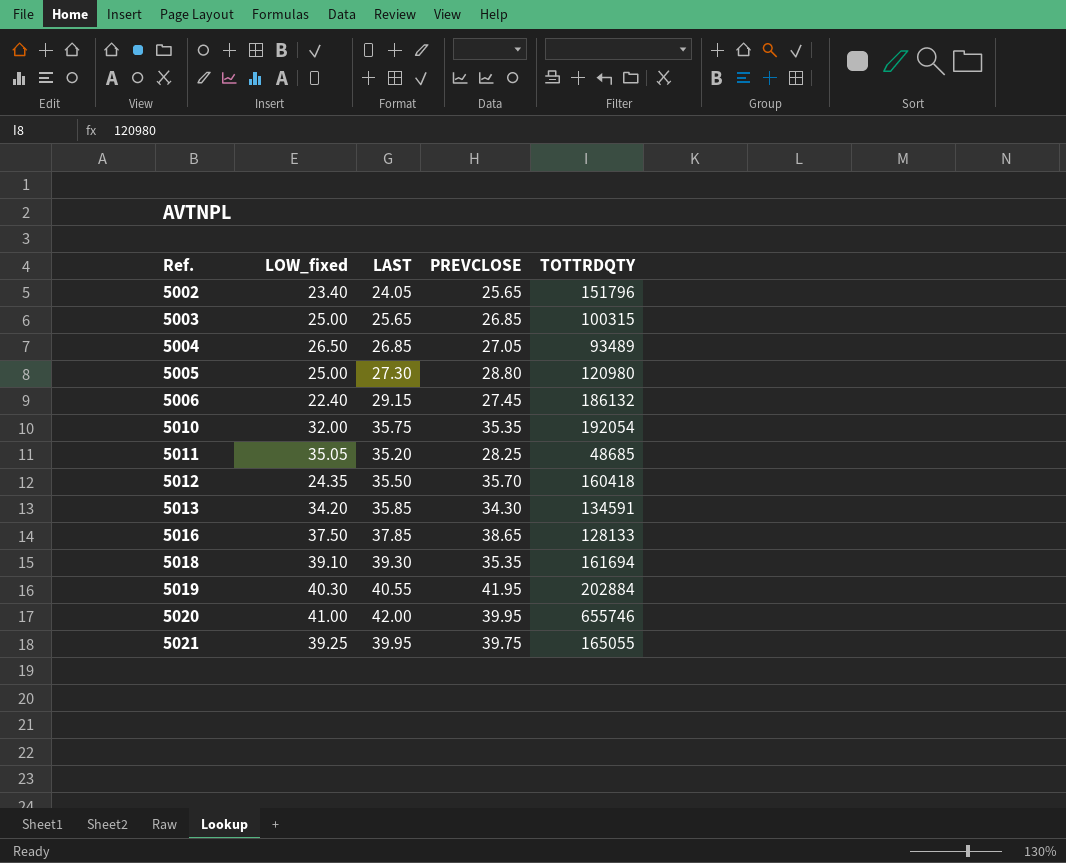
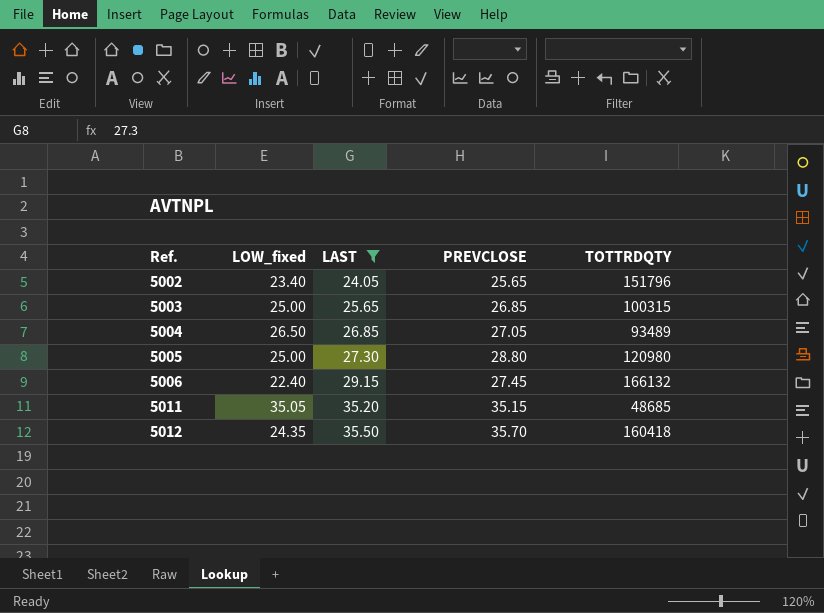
filter: none -> LAST <= 35.50
5006 | TOTTRDQTY: 186132 -> 166132
5011 | PREVCLOSE: 28.25 -> 35.15

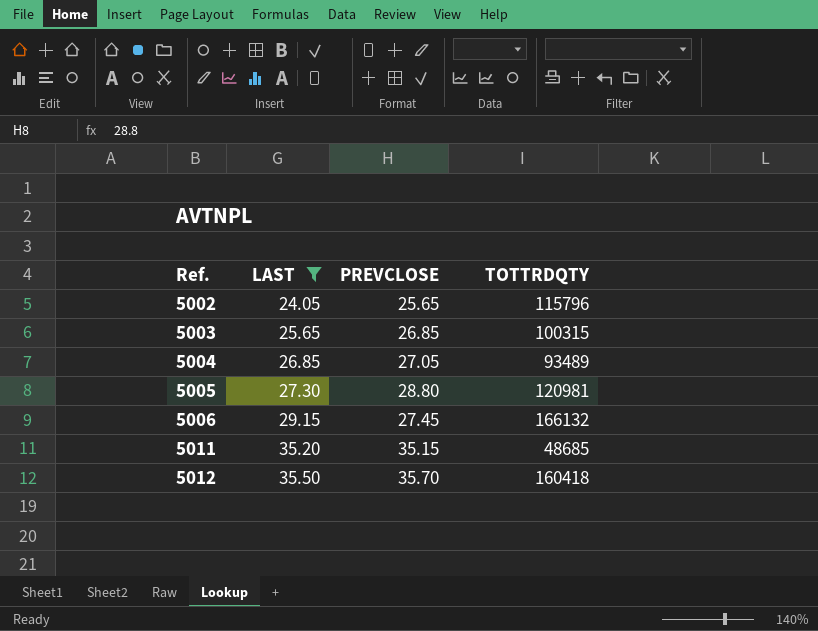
column LOW_fixed | position: 2 -> none
5002 | TOTTRDQTY: 151796 -> 115796
5005 | TOTTRDQTY: 120980 -> 120981

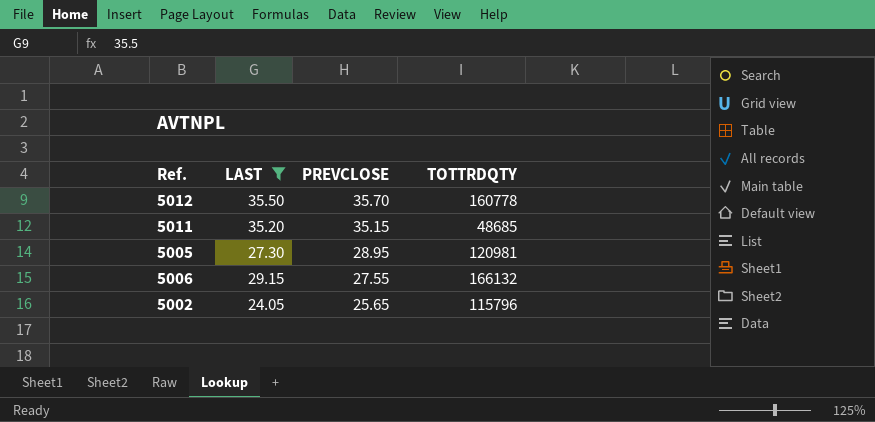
row order: Ref. ascending -> PREVCLOSE descending
row 5003: 25.65 | 26.85 | 100315 -> none
row 5004: 26.85 | 27.05 | 93489 -> none
5012 | TOTTRDQTY: 160418 -> 160778
5005 | PREVCLOSE: 28.80 -> 28.95
5006 | PREVCLOSE: 27.45 -> 27.55

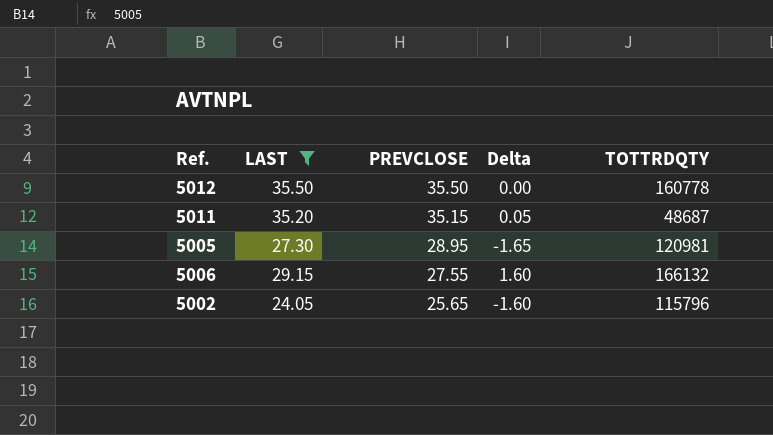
column Delta | formula: none -> [LAST] - [PREVCLOSE]
5012 | PREVCLOSE: 35.70 -> 35.50
5011 | TOTTRDQTY: 48685 -> 48687

